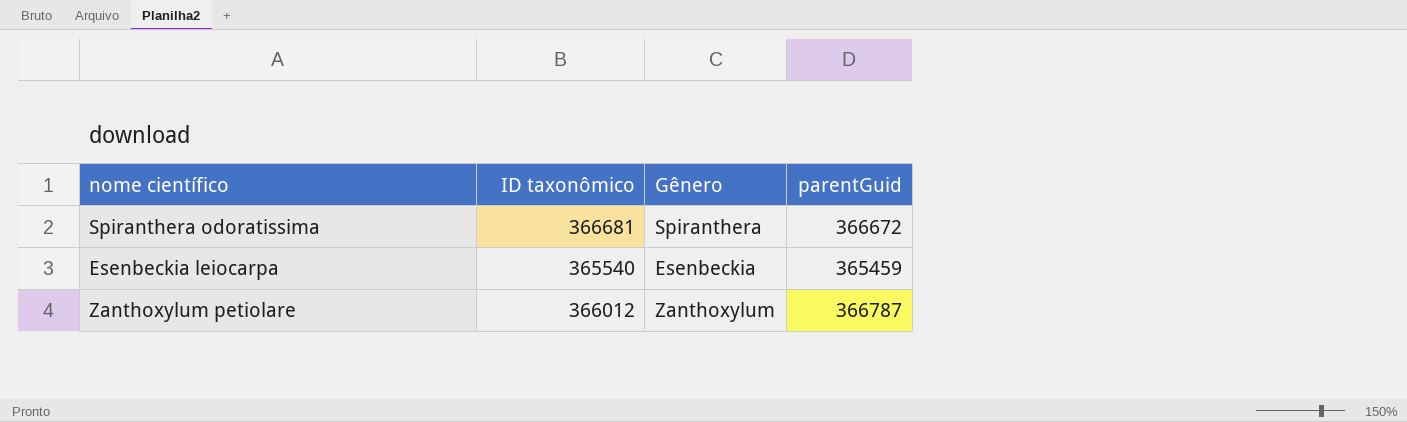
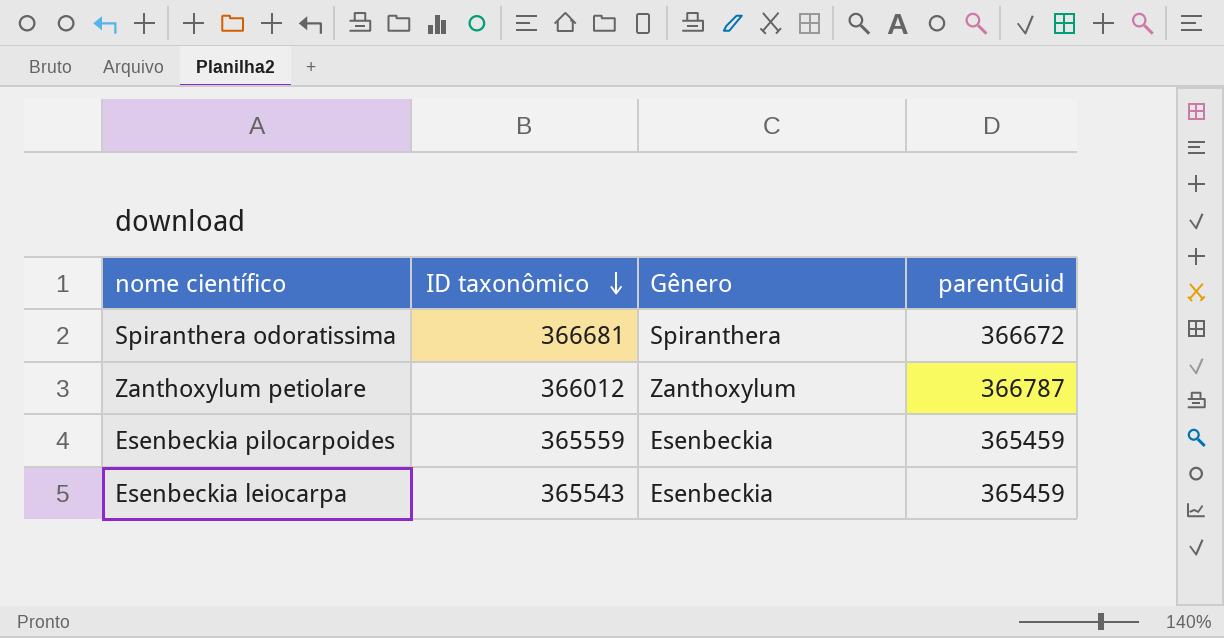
row order: none -> ID taxonômico descending
row Esenbeckia pilocarpoides: none -> 365559 | Esenbeckia | 365459
Esenbeckia leiocarpa | ID taxonômico: 365540 -> 365543

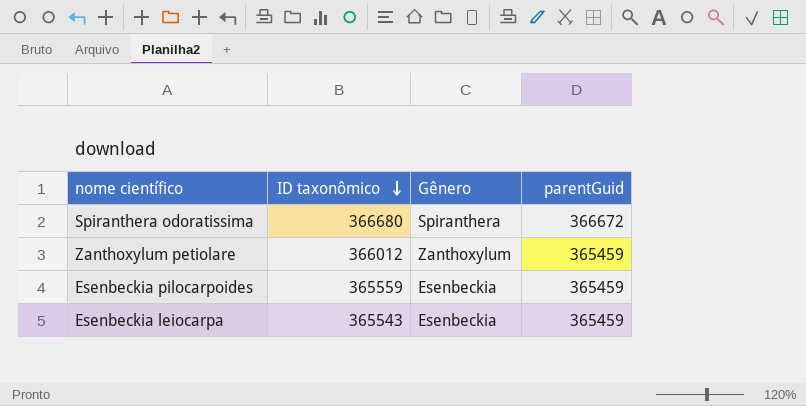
Spiranthera odoratissima | ID taxonômico: 366681 -> 366680
Zanthoxylum petiolare | parentGuid: 366787 -> 365459

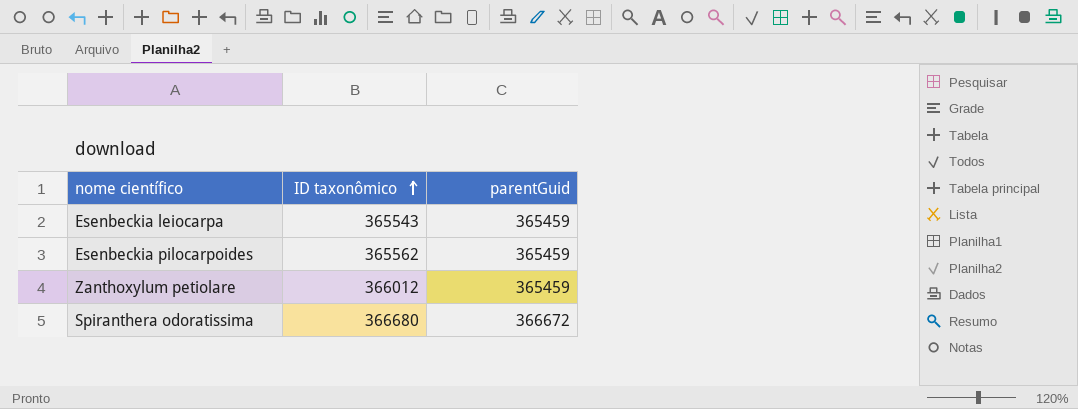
row order: ID taxonômico descending -> ID taxonômico ascending
column Gênero | position: 3 -> none
Esenbeckia pilocarpoides | ID taxonômico: 365559 -> 365562

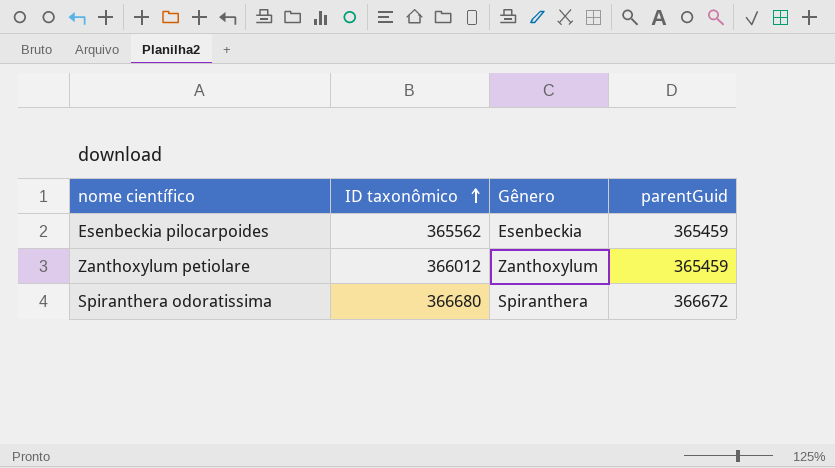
column Gênero | position: none -> 3
row Esenbeckia leiocarpa: 365543 | 365459 -> none

